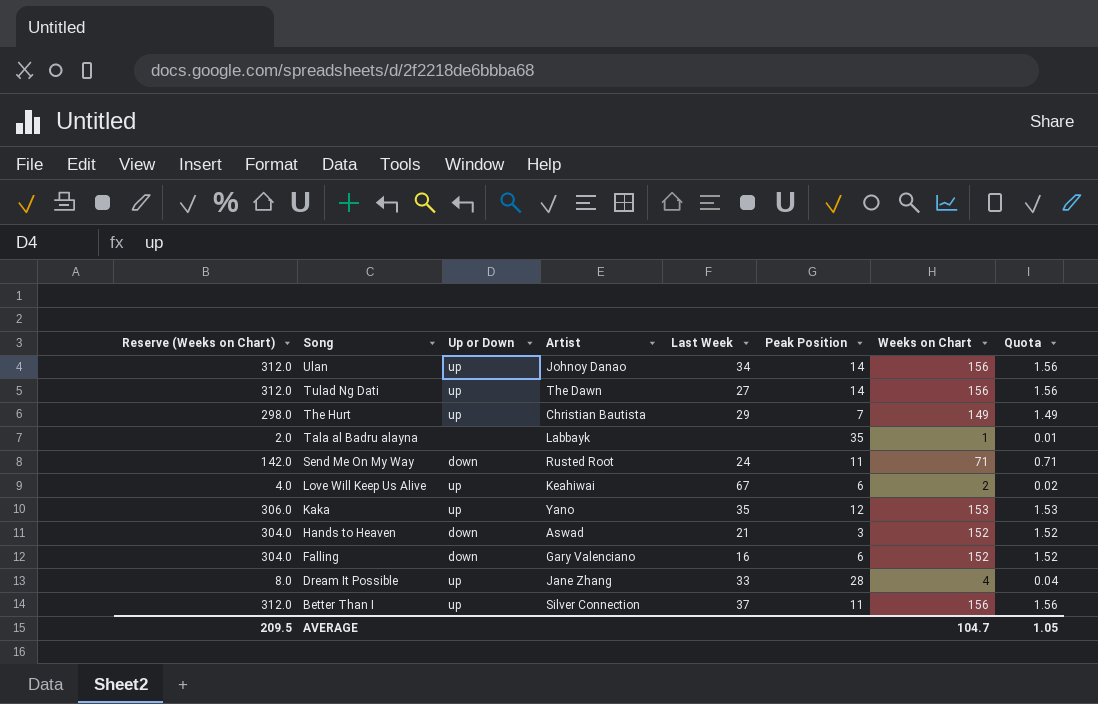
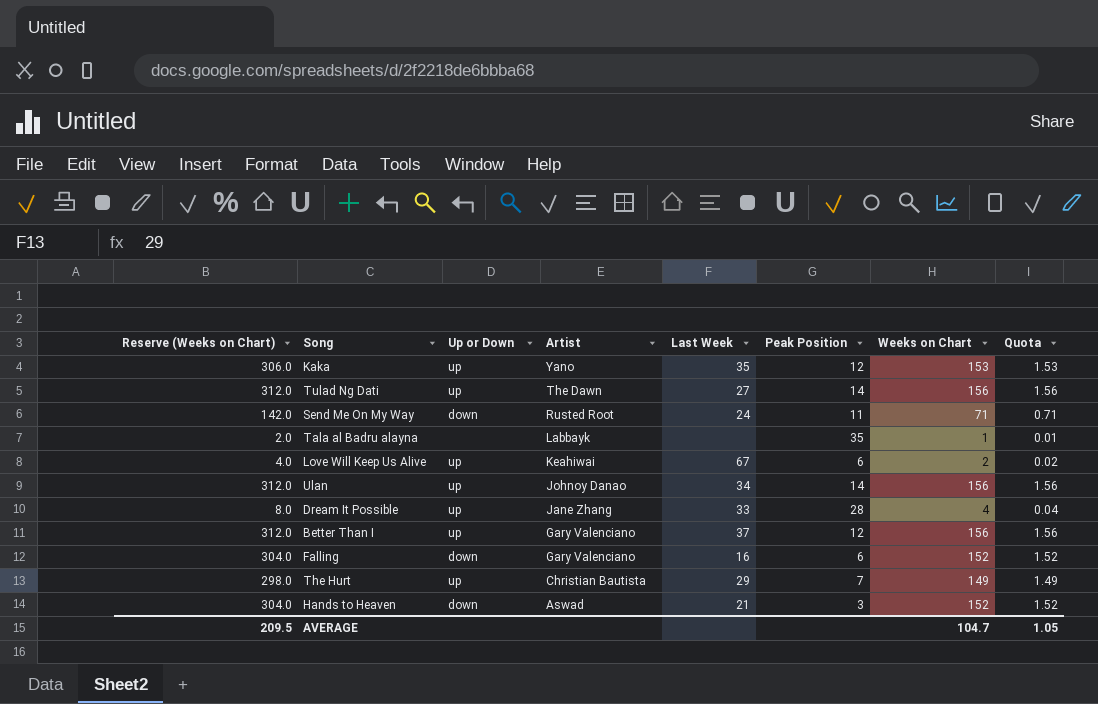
row order: Song descending -> Artist descending
Better Than I | Artist: Silver Connection -> Gary Valenciano
Better Than I | Peak Position: 11 -> 12

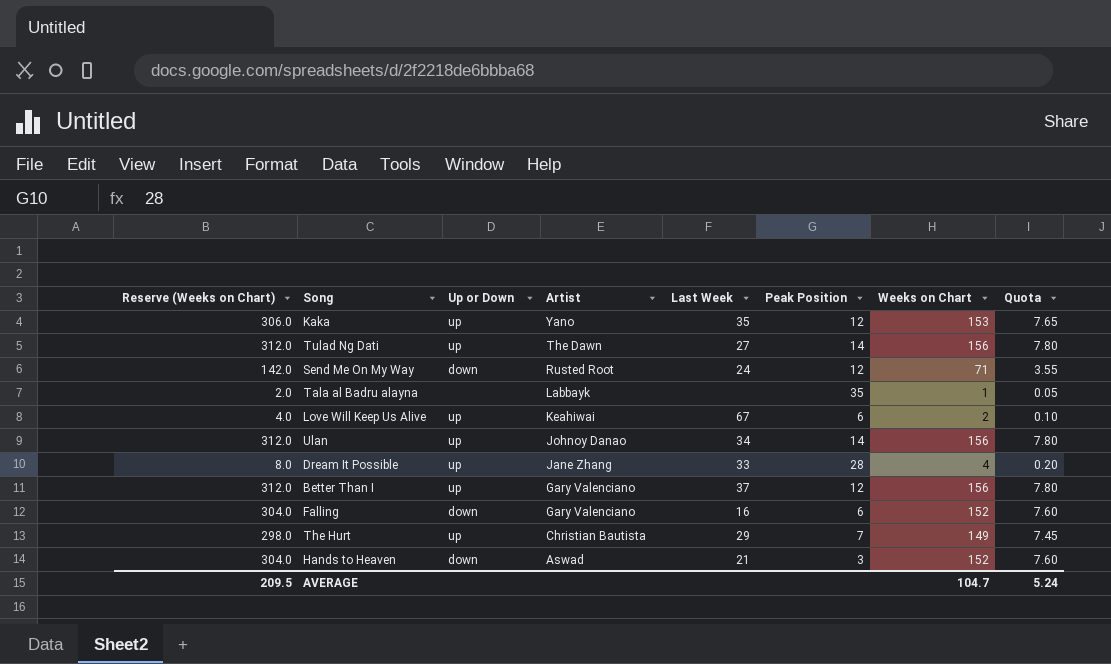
column Quota | formula: [Weeks on Chart] * 0.01 -> [Weeks on Chart] * 0.05
Send Me On My Way | Peak Position: 11 -> 12
AVERAGE | Quota: 1.05 -> 5.24

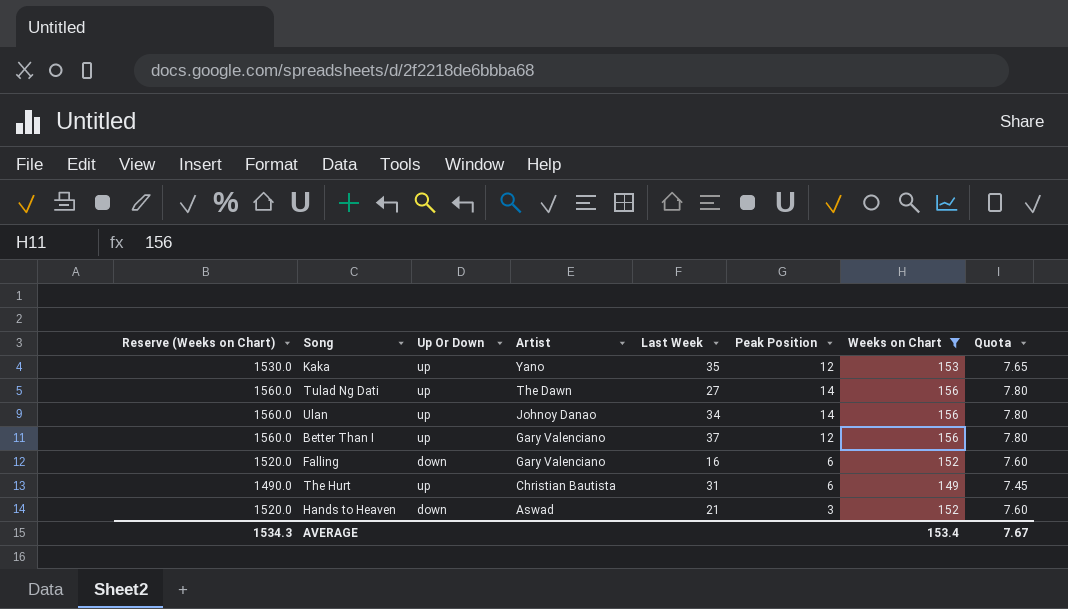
filter: none -> Weeks on Chart >= 149
column Reserve (Weeks on Chart) | formula: [Weeks on Chart] * 2 -> [Weeks on Chart] * 10
column name: Up or Down -> Up Or Down
The Hurt | Last Week: 29 -> 31
The Hurt | Peak Position: 7 -> 6
AVERAGE | Reserve (Weeks on Chart): 209.5 -> 1534.3
AVERAGE | Weeks on Chart: 104.7 -> 153.4
AVERAGE | Quota: 5.24 -> 7.67

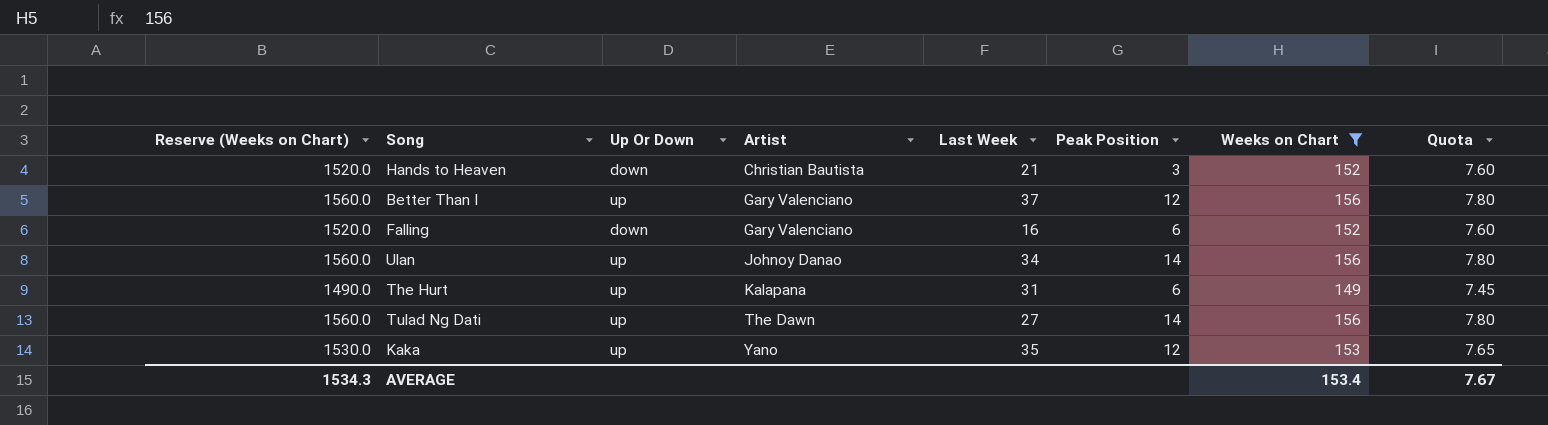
row order: Artist descending -> Artist ascending
Hands to Heaven | Artist: Aswad -> Christian Bautista
The Hurt | Artist: Christian Bautista -> Kalapana

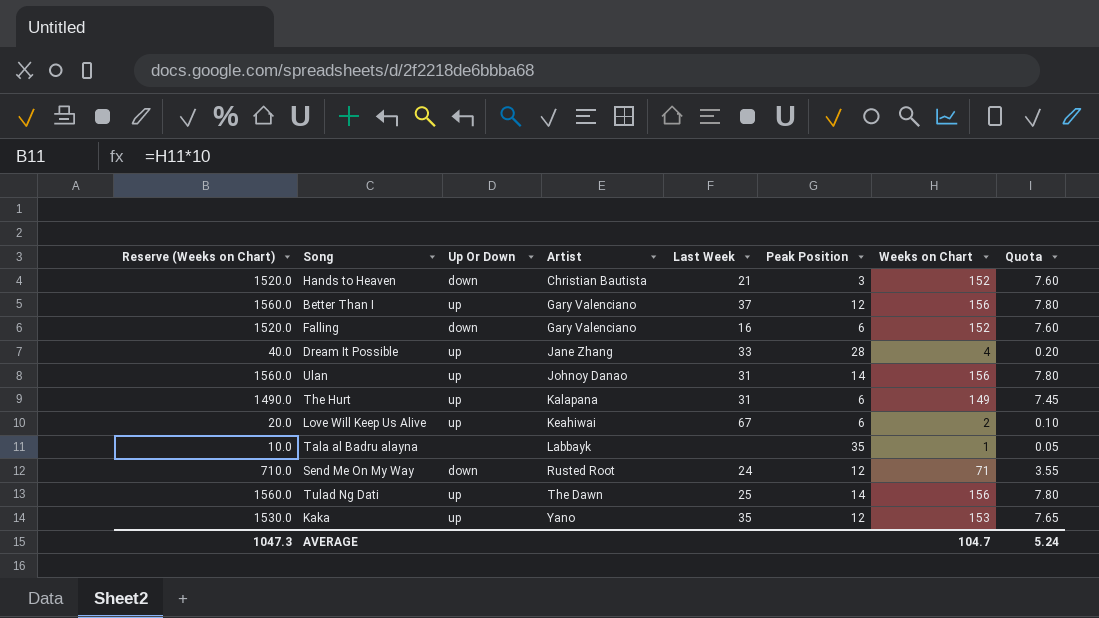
filter: Weeks on Chart >= 149 -> none
Ulan | Last Week: 34 -> 31
Tulad Ng Dati | Last Week: 27 -> 25
AVERAGE | Reserve (Weeks on Chart): 1534.3 -> 1047.3
AVERAGE | Weeks on Chart: 153.4 -> 104.7
AVERAGE | Quota: 7.67 -> 5.24

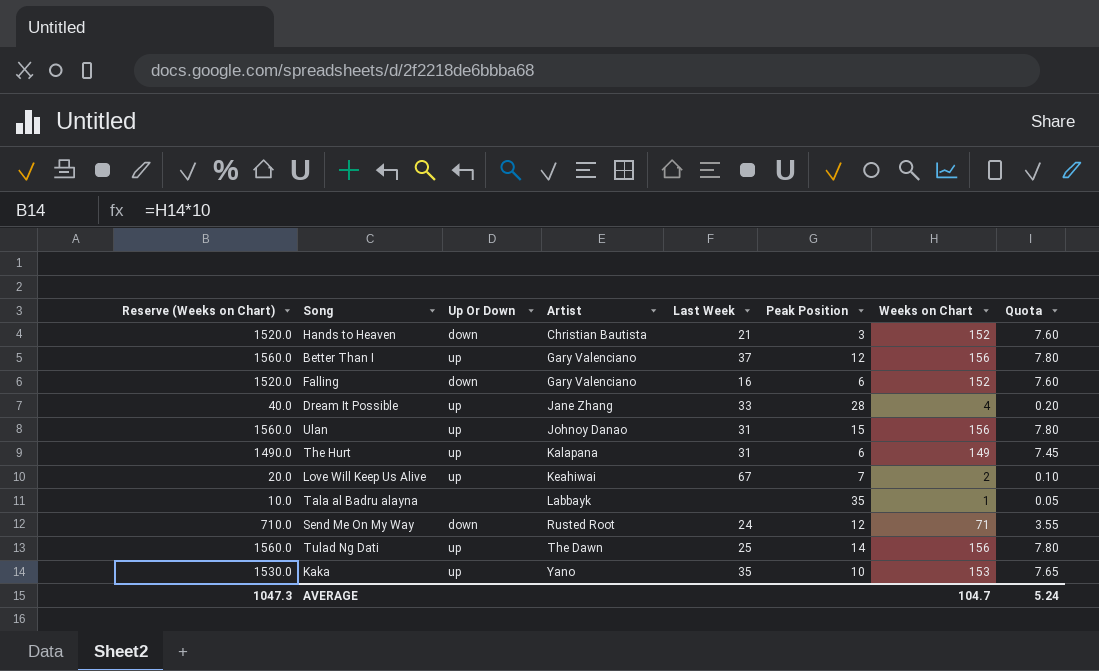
Ulan | Peak Position: 14 -> 15
Love Will Keep Us Alive | Peak Position: 6 -> 7
Kaka | Peak Position: 12 -> 10

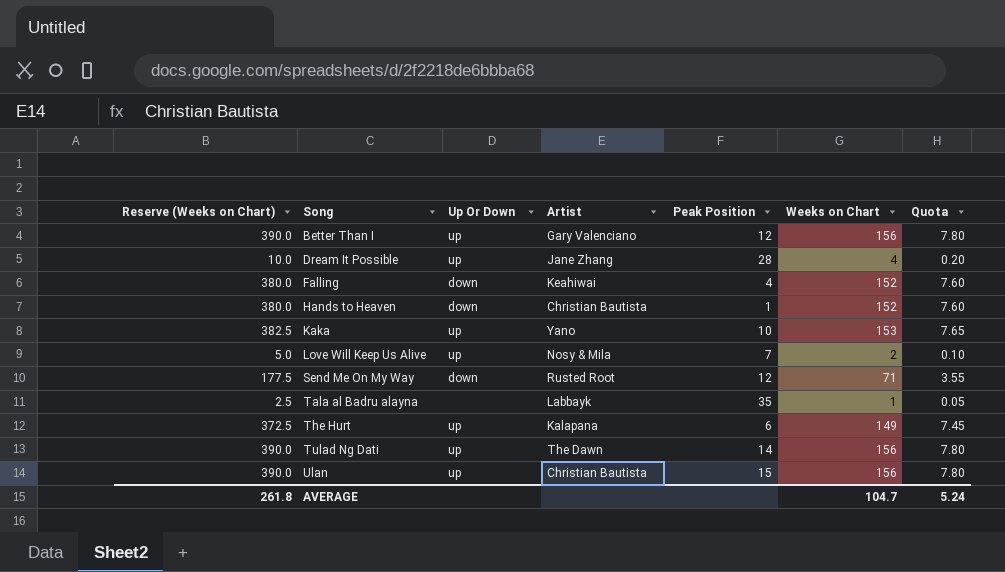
row order: Artist ascending -> Song ascending
column Last Week | position: 5 -> none
column Reserve (Weeks on Chart) | formula: [Weeks on Chart] * 10 -> [Weeks on Chart] * 2.5
Falling | Artist: Gary Valenciano -> Keahiwai
Falling | Peak Position: 6 -> 4
Hands to Heaven | Peak Position: 3 -> 1
Love Will Keep Us Alive | Artist: Keahiwai -> Nosy & Mila
Ulan | Artist: Johnoy Danao -> Christian Bautista
AVERAGE | Reserve (Weeks on Chart): 1047.3 -> 261.8

